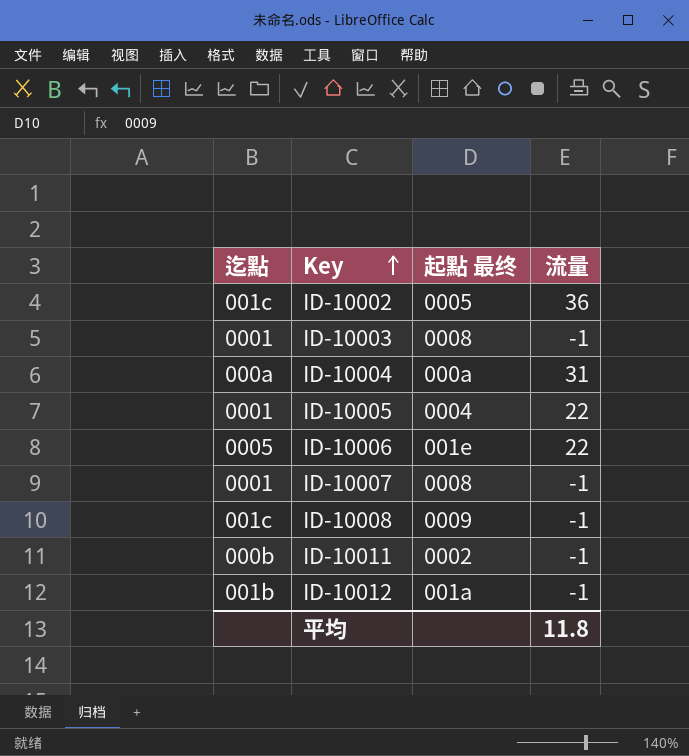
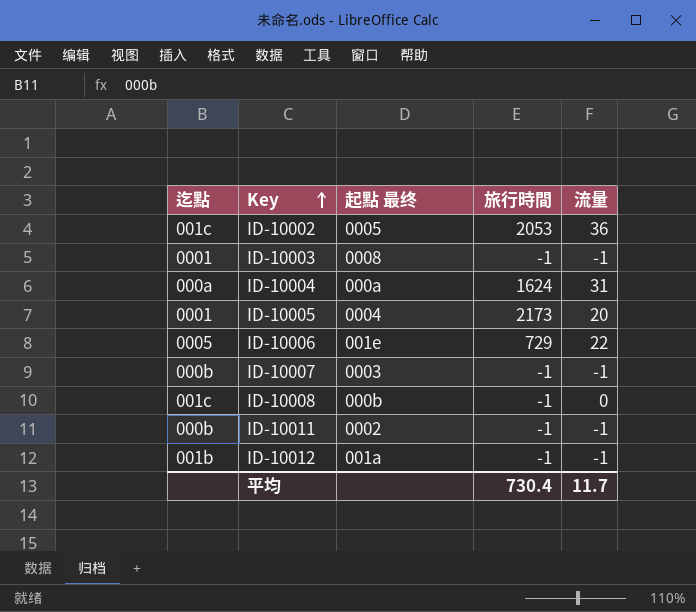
column 旅行時間 | position: none -> 4
ID-10005 | 流量: 22 -> 20
ID-10007 | 迄點: 0001 -> 000b
ID-10007 | 起點 最终: 0008 -> 0003
ID-10008 | 起點 最终: 0009 -> 000b
ID-10008 | 流量: -1 -> 0
平均 | 流量: 11.8 -> 11.7

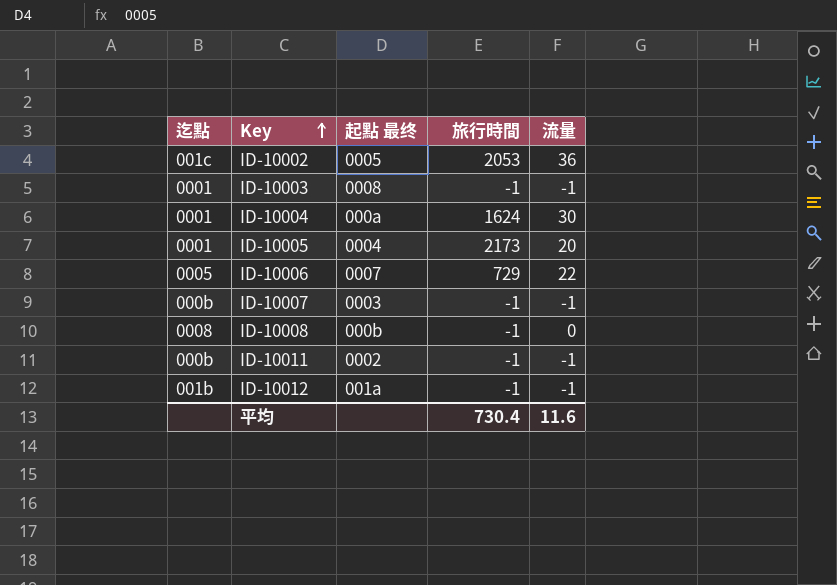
ID-10004 | 迄點: 000a -> 0001
ID-10004 | 流量: 31 -> 30
ID-10006 | 起點 最终: 001e -> 0007
ID-10008 | 迄點: 001c -> 0008
平均 | 流量: 11.7 -> 11.6

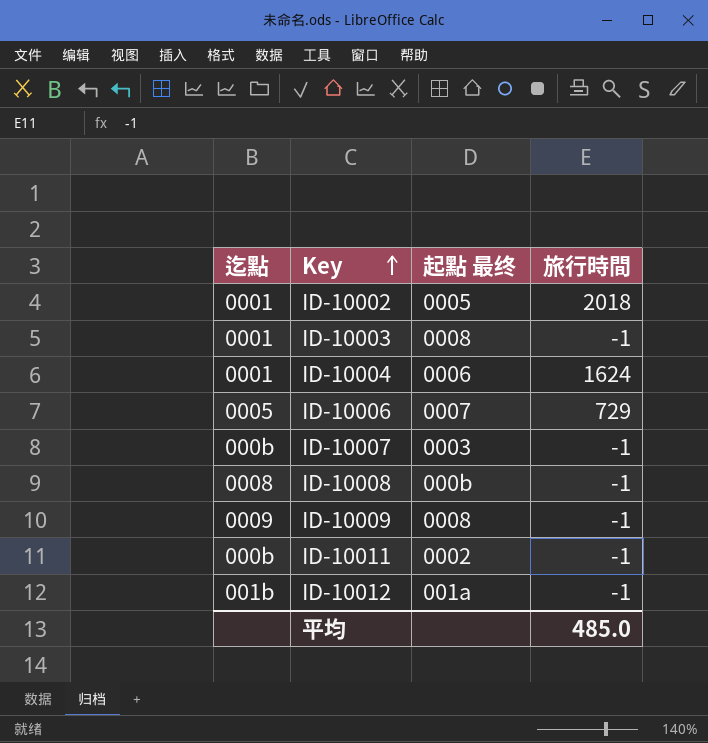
column 流量 | position: 5 -> none
row ID-10005: 0001 | 0004 | 2173 | 20 -> none
ID-10002 | 迄點: 001c -> 0001
ID-10002 | 旅行時間: 2053 -> 2018
ID-10004 | 起點 最终: 000a -> 0006
row ID-10009: none -> 0009 | 0008 | -1
平均 | 旅行時間: 730.4 -> 485.0

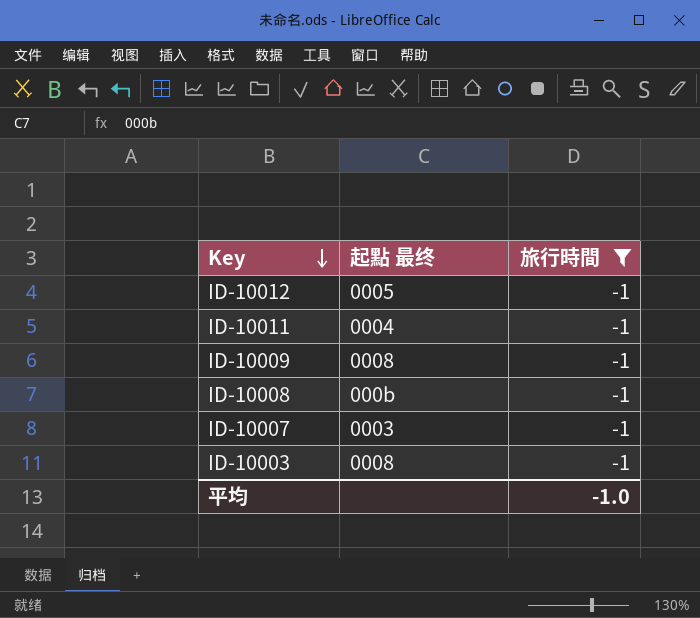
filter: none -> 旅行時間 = -1
row order: Key ascending -> Key descending
column 迄點 | position: 1 -> none
ID-10012 | 起點 最终: 001a -> 0005
ID-10011 | 起點 最终: 0002 -> 0004
平均 | 旅行時間: 485.0 -> -1.0

